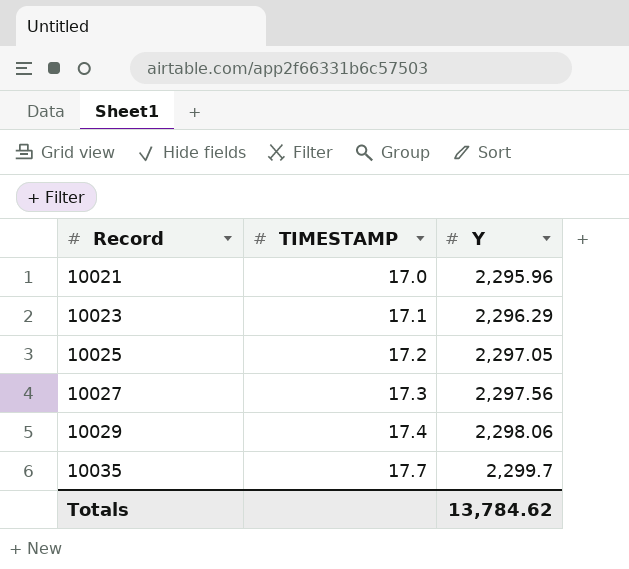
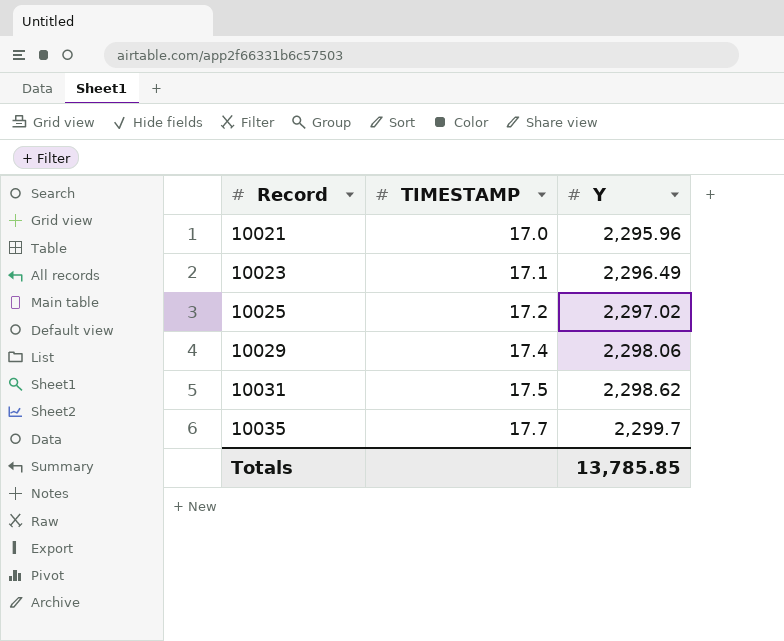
row 10027: 17.3 | 2,297.56 -> none
10023 | Y: 2,296.29 -> 2,296.49
10025 | Y: 2,297.05 -> 2,297.02
row 10031: none -> 17.5 | 2,298.62
Totals | Y: 13,784.62 -> 13,785.85

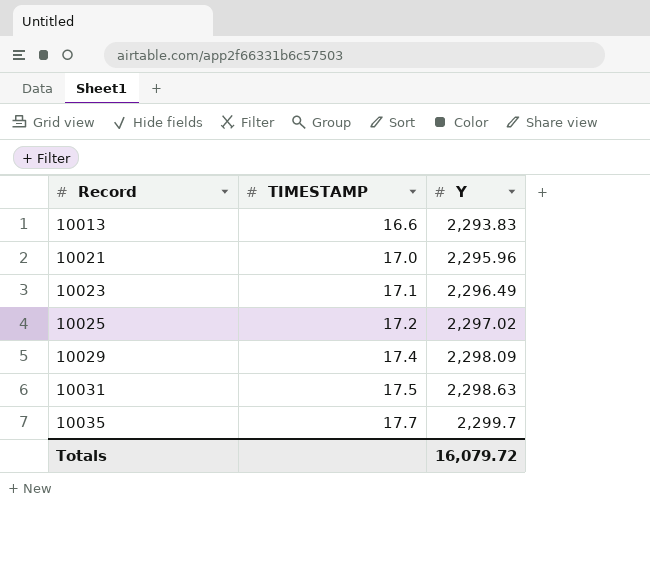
row 10013: none -> 16.6 | 2,293.83
10029 | Y: 2,298.06 -> 2,298.09
10031 | Y: 2,298.62 -> 2,298.63
Totals | Y: 13,785.85 -> 16,079.72

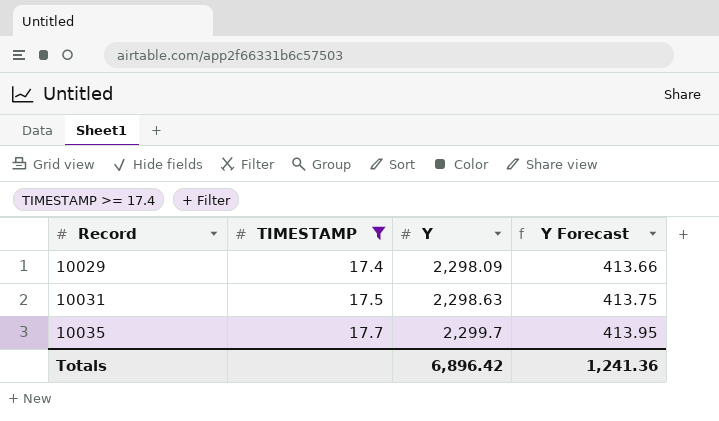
filter: none -> TIMESTAMP >= 17.4
column Y Forecast | formula: none -> [Y] * 0.18
Totals | Y: 16,079.72 -> 6,896.42

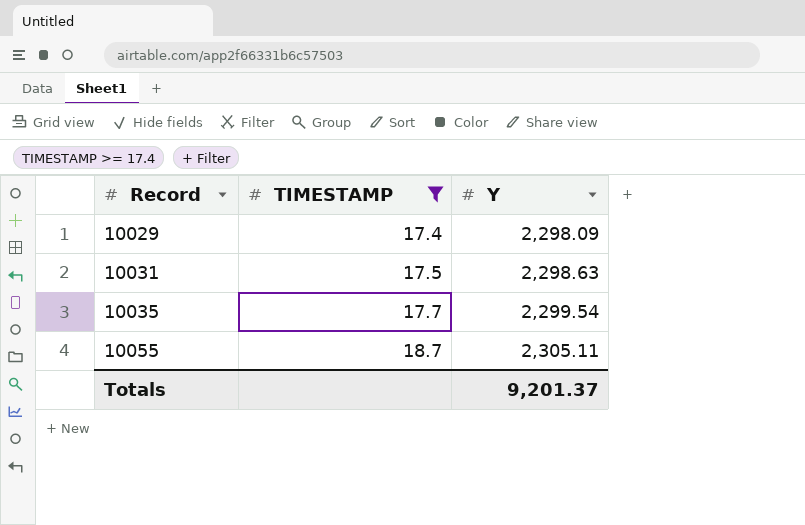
column Y Forecast | formula: [Y] * 0.18 -> none
10035 | Y: 2,299.7 -> 2,299.54
row 10055: none -> 18.7 | 2,305.11
Totals | Y: 6,896.42 -> 9,201.37

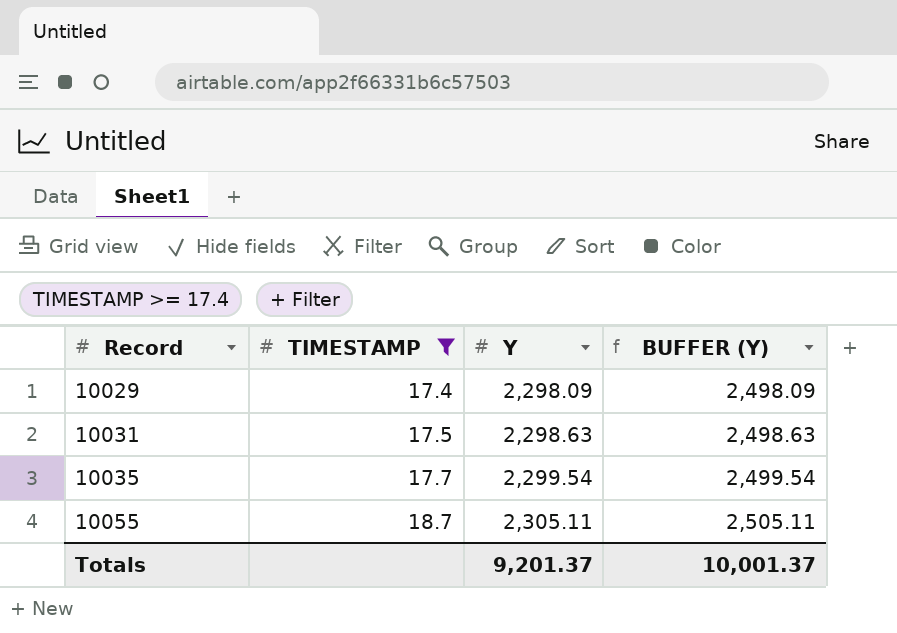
column BUFFER (Y) | formula: none -> [Y] + 200

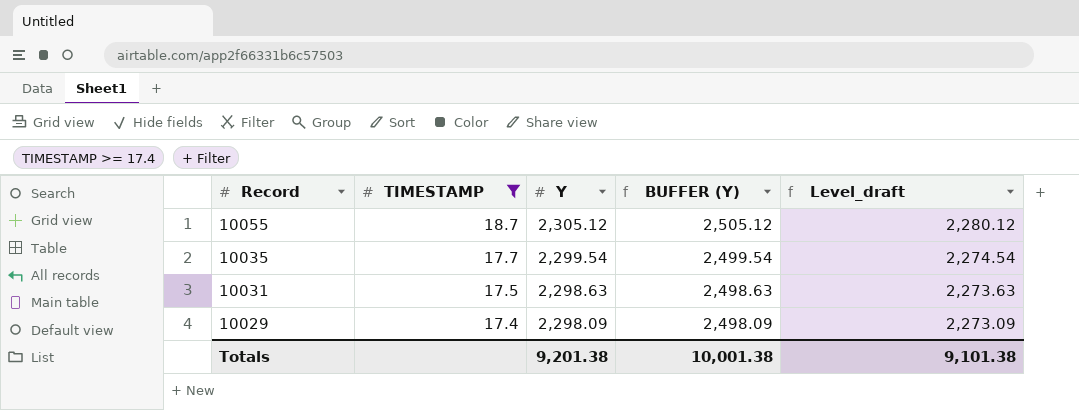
row order: Record ascending -> Record descending
column Level_draft | formula: none -> [Y] - 25
10055 | Y: 2,305.11 -> 2,305.12
10055 | BUFFER (Y): 2,505.11 -> 2,505.12
Totals | Y: 9,201.37 -> 9,201.38
Totals | BUFFER (Y): 10,001.37 -> 10,001.38

